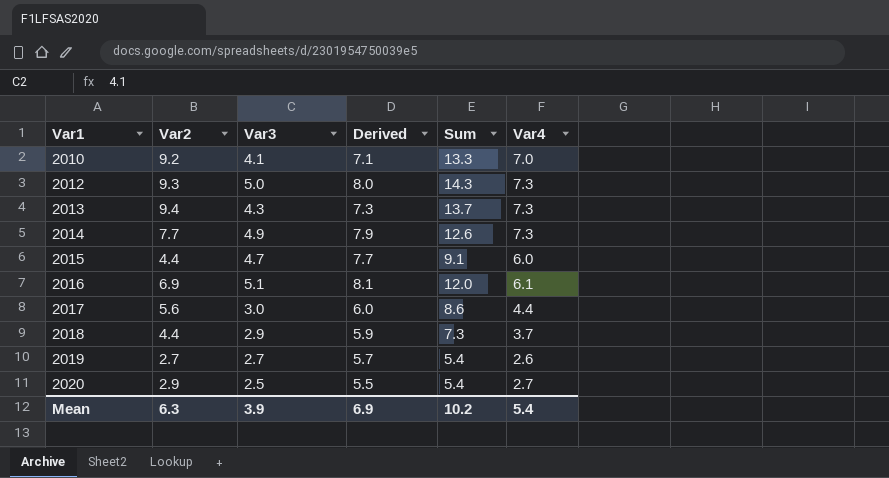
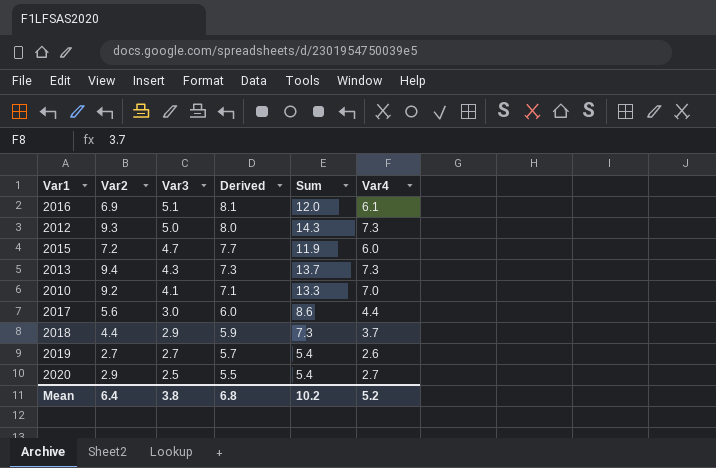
row order: Var1 ascending -> Var3 descending
row 2014: 7.7 | 4.9 | 7.9 | 12.6 | 7.3 -> none
2015 | Var2: 4.4 -> 7.2
2015 | Sum: 9.1 -> 11.9
Mean | Var2: 6.3 -> 6.4
Mean | Var3: 3.9 -> 3.8
Mean | Derived: 6.9 -> 6.8
Mean | Var4: 5.4 -> 5.2

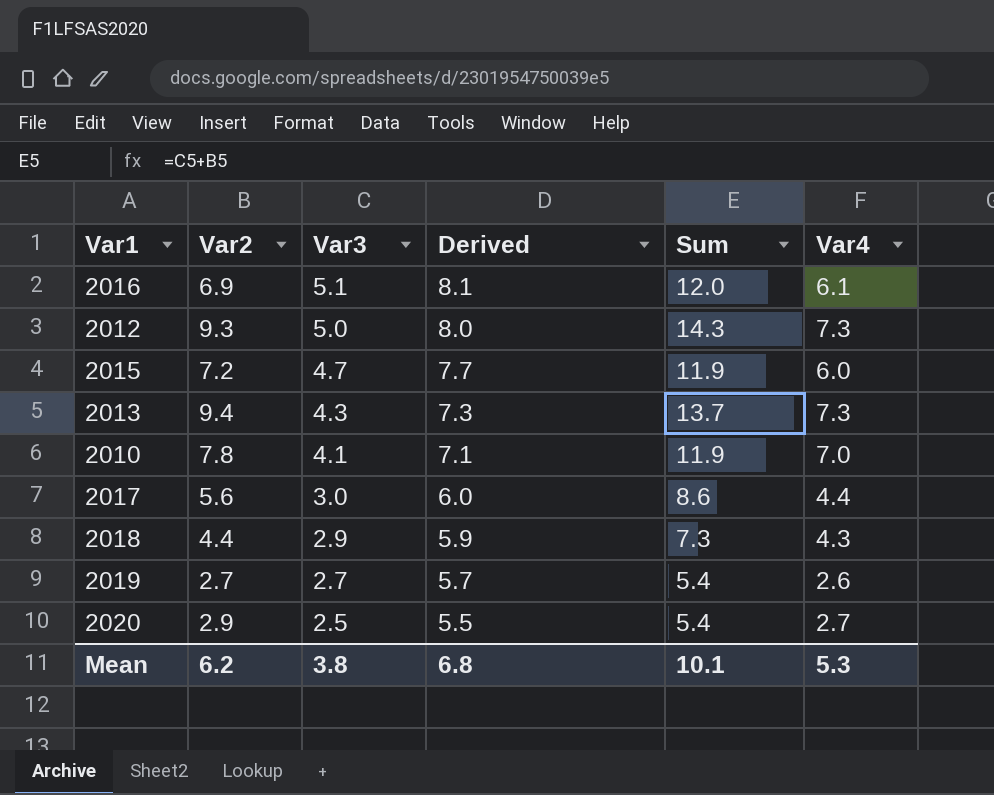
2010 | Var2: 9.2 -> 7.8
2010 | Sum: 13.3 -> 11.9
2018 | Var4: 3.7 -> 4.3
Mean | Var2: 6.4 -> 6.2
Mean | Sum: 10.2 -> 10.1
Mean | Var4: 5.2 -> 5.3

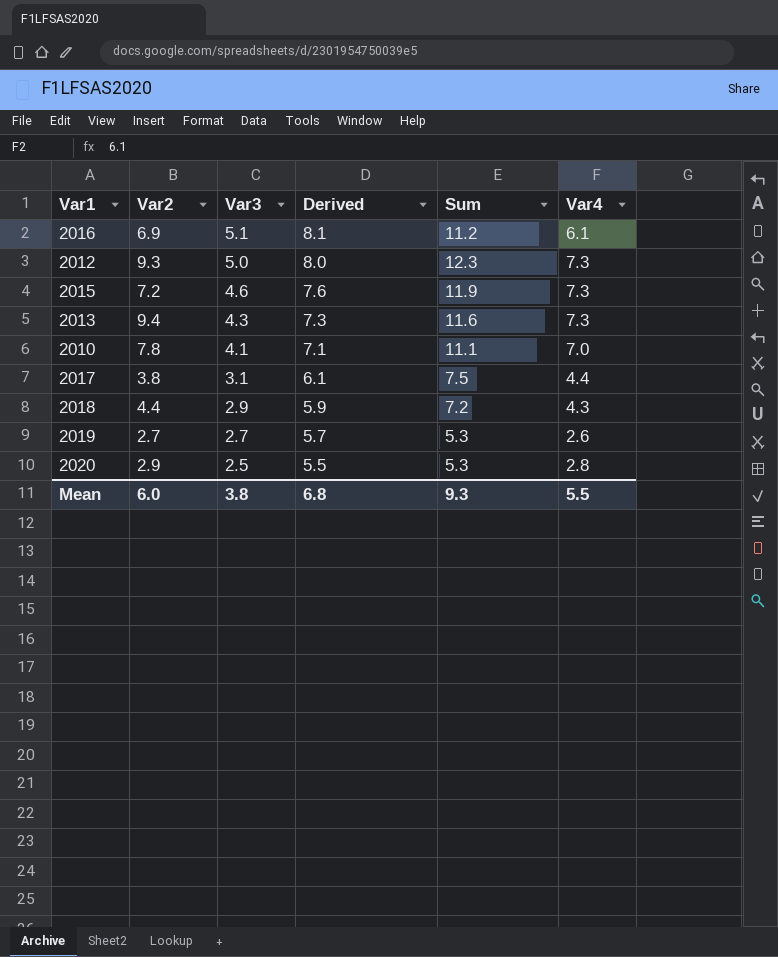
column Sum | formula: [Var2] + [Var3] -> [Var3] + [Var4]
2015 | Var3: 4.7 -> 4.6
2015 | Derived: 7.7 -> 7.6
2015 | Var4: 6.0 -> 7.3
2017 | Var2: 5.6 -> 3.8
2017 | Var3: 3.0 -> 3.1
2017 | Derived: 6.0 -> 6.1
2020 | Var4: 2.7 -> 2.8
Mean | Var2: 6.2 -> 6.0
Mean | Sum: 10.1 -> 9.3
Mean | Var4: 5.3 -> 5.5

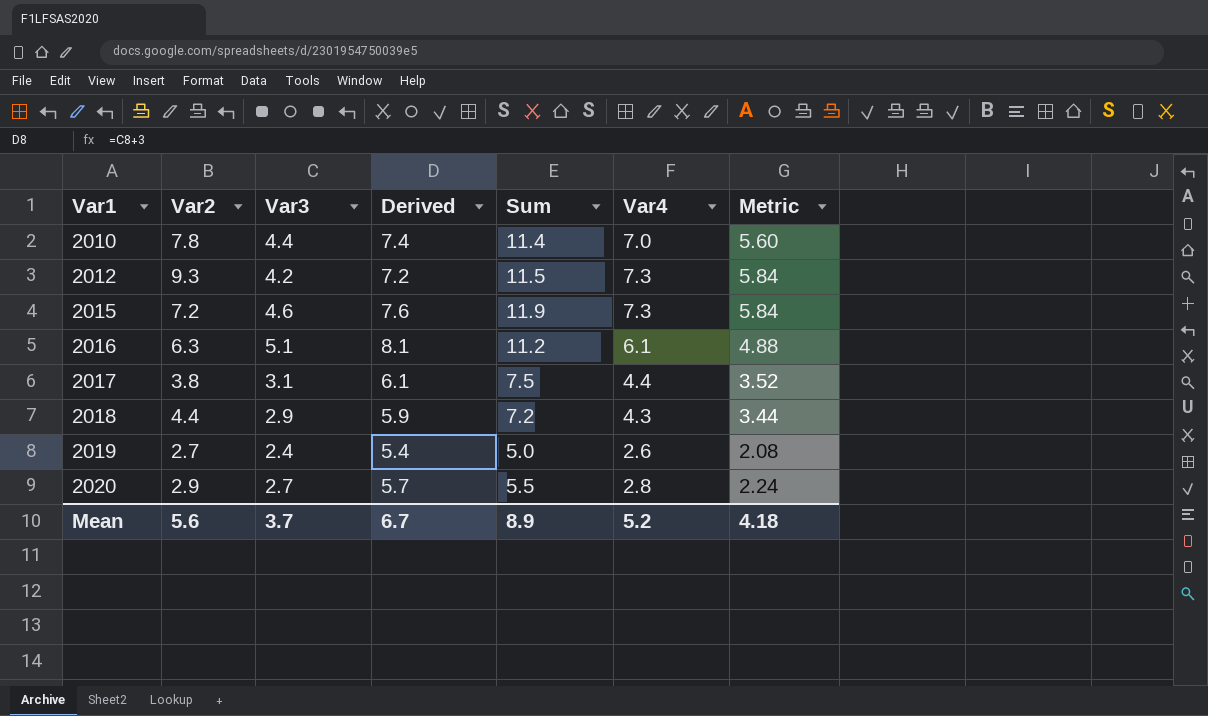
row order: Var3 descending -> Var1 ascending
column Metric | formula: none -> [Var4] * 0.8
row 2013: 9.4 | 4.3 | 7.3 | 11.6 | 7.3 -> none
2010 | Var3: 4.1 -> 4.4
2010 | Derived: 7.1 -> 7.4
2010 | Sum: 11.1 -> 11.4
2012 | Var3: 5.0 -> 4.2
2012 | Derived: 8.0 -> 7.2
2012 | Sum: 12.3 -> 11.5
2016 | Var2: 6.9 -> 6.3
2019 | Var3: 2.7 -> 2.4
2019 | Derived: 5.7 -> 5.4
2019 | Sum: 5.3 -> 5.0
2020 | Var3: 2.5 -> 2.7
2020 | Derived: 5.5 -> 5.7
2020 | Sum: 5.3 -> 5.5
Mean | Var2: 6.0 -> 5.6
Mean | Var3: 3.8 -> 3.7
Mean | Derived: 6.8 -> 6.7
Mean | Sum: 9.3 -> 8.9
Mean | Var4: 5.5 -> 5.2

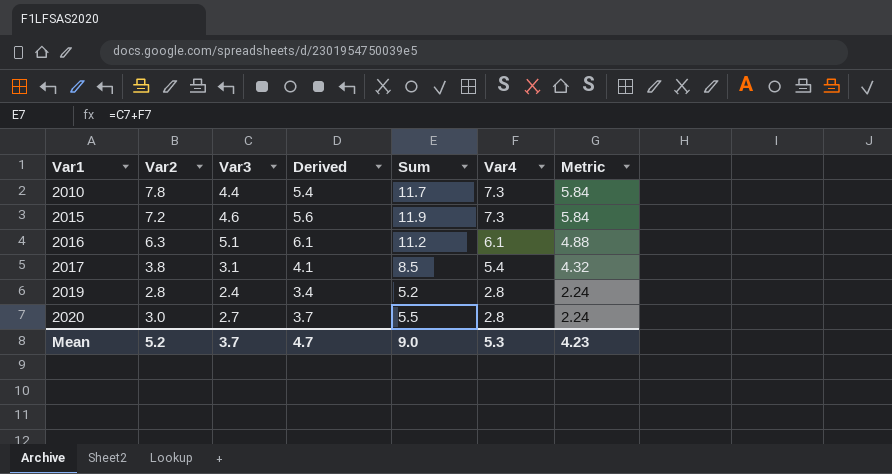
column Derived | formula: [Var3] + 3 -> [Var3] + 1
row 2012: 9.3 | 4.2 | 7.2 | 11.5 | 7.3 | 5.84 -> none
row 2018: 4.4 | 2.9 | 5.9 | 7.2 | 4.3 | 3.44 -> none
2010 | Sum: 11.4 -> 11.7
2010 | Var4: 7.0 -> 7.3
2010 | Metric: 5.60 -> 5.84
2017 | Sum: 7.5 -> 8.5
2017 | Var4: 4.4 -> 5.4
2017 | Metric: 3.52 -> 4.32
2019 | Var2: 2.7 -> 2.8
2019 | Sum: 5.0 -> 5.2
2019 | Var4: 2.6 -> 2.8
2019 | Metric: 2.08 -> 2.24
2020 | Var2: 2.9 -> 3.0
Mean | Var2: 5.6 -> 5.2
Mean | Derived: 6.7 -> 4.7
Mean | Sum: 8.9 -> 9.0
Mean | Var4: 5.2 -> 5.3
Mean | Metric: 4.18 -> 4.23

